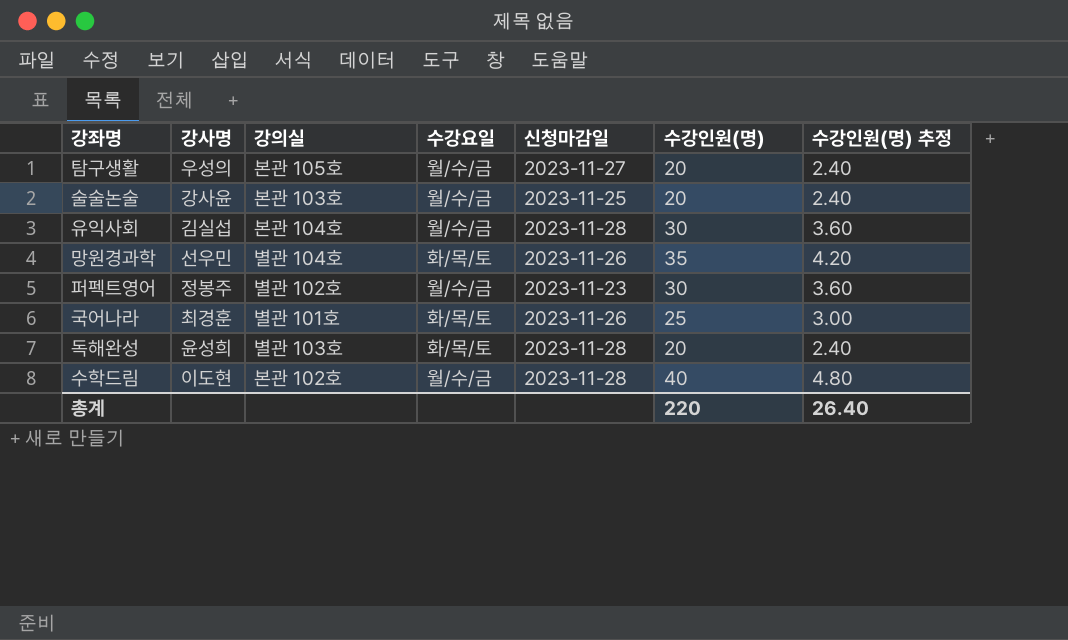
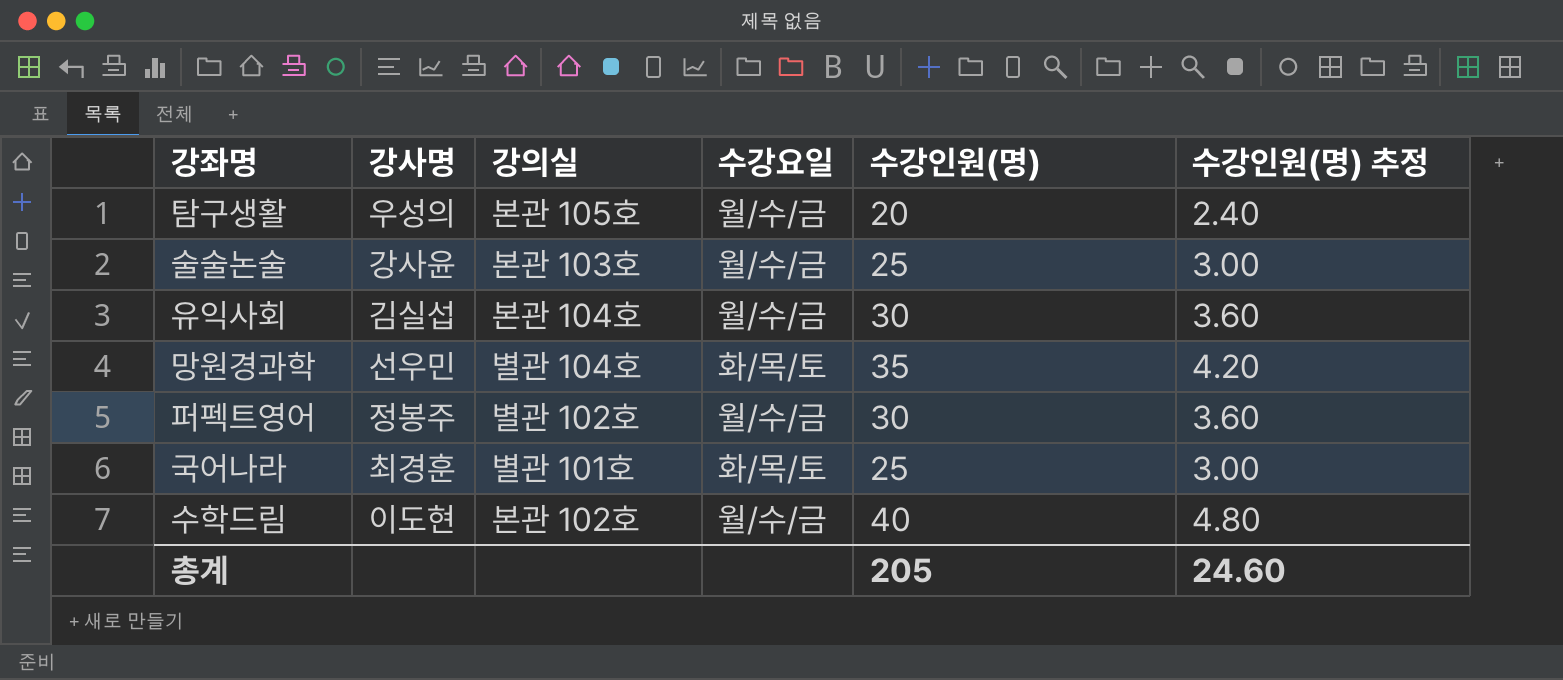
column 신청마감일 | position: 5 -> none
row 독해완성: 윤성희 | 별관 103호 | 화/목/토 | 2023-11-28 | 20 | 2.40 -> none
술술논술 | 수강인원(명): 20 -> 25
술술논술 | 수강인원(명) 추정: 2.40 -> 3.00
총계 | 수강인원(명): 220 -> 205
총계 | 수강인원(명) 추정: 26.40 -> 24.60

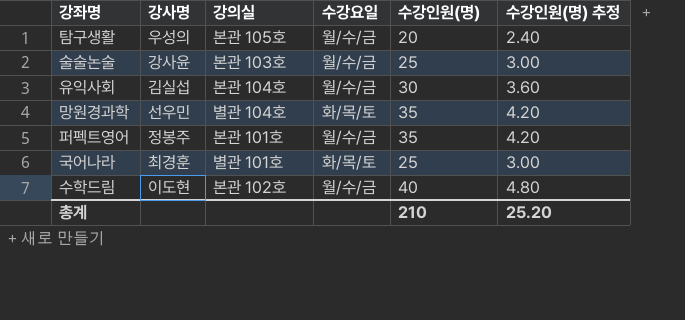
퍼펙트영어 | 강의실: 별관 102호 -> 본관 101호
퍼펙트영어 | 수강인원(명): 30 -> 35
퍼펙트영어 | 수강인원(명) 추정: 3.60 -> 4.20
총계 | 수강인원(명): 205 -> 210
총계 | 수강인원(명) 추정: 24.60 -> 25.20

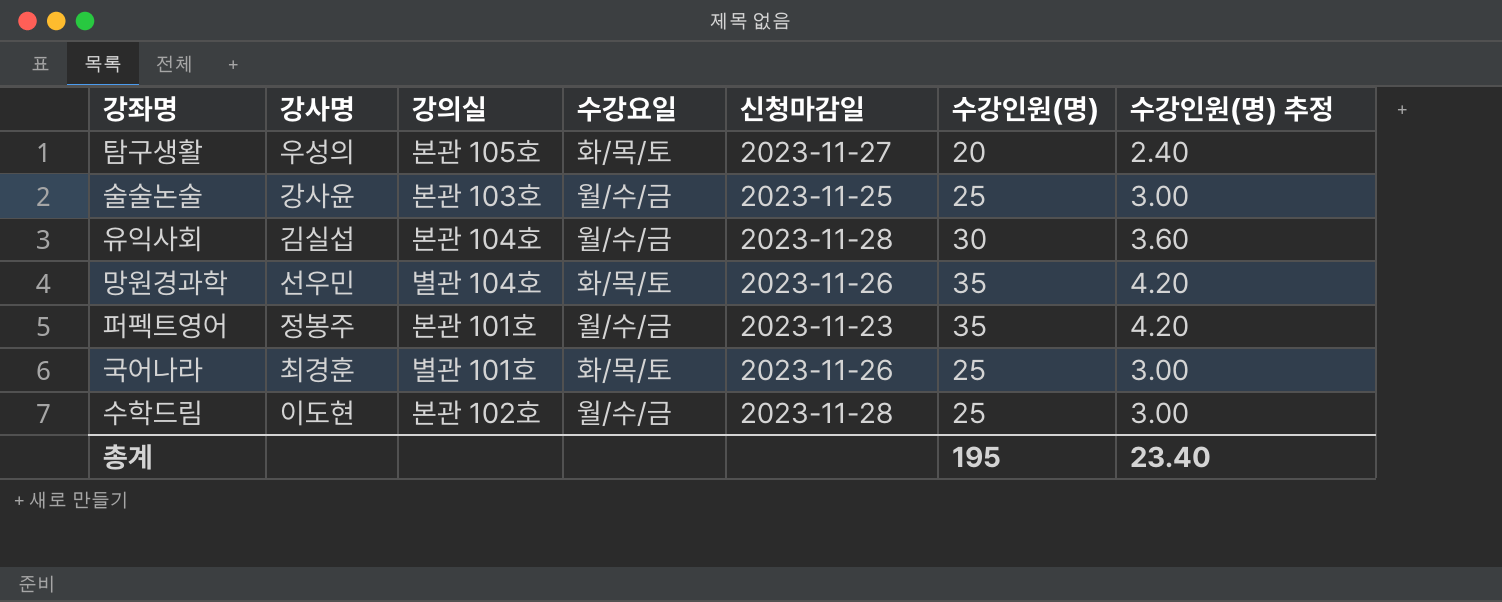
column 신청마감일 | position: none -> 5
탐구생활 | 수강요일: 월/수/금 -> 화/목/토
수학드림 | 수강인원(명): 40 -> 25
수학드림 | 수강인원(명) 추정: 4.80 -> 3.00
총계 | 수강인원(명): 210 -> 195
총계 | 수강인원(명) 추정: 25.20 -> 23.40

